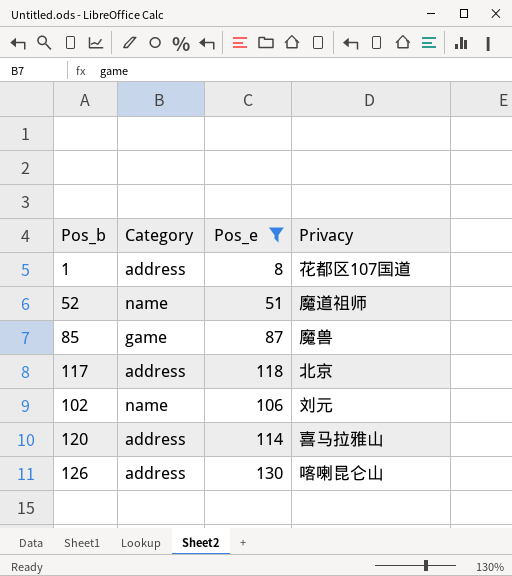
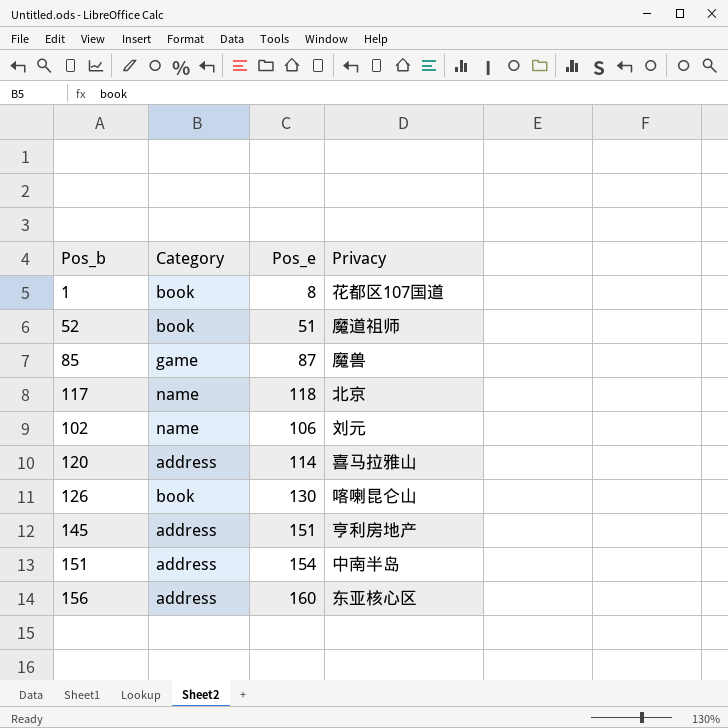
filter: Pos_e <= 130 -> none
1 | Category: address -> book
52 | Category: name -> book
117 | Category: address -> name
126 | Category: address -> book

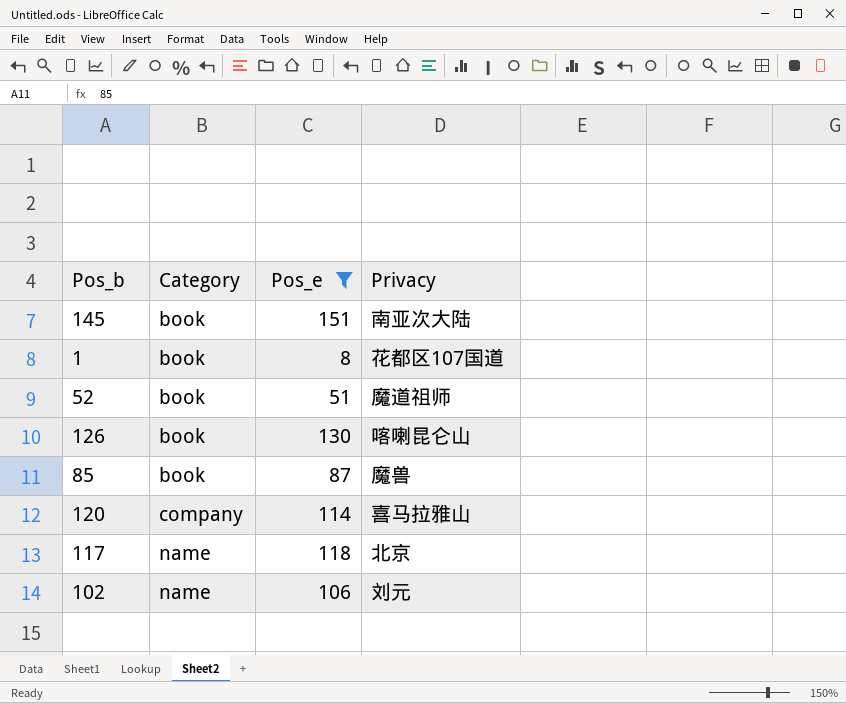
filter: none -> Pos_e <= 151
row order: none -> Category ascending
145 | Category: address -> book
145 | Privacy: 亨利房地产 -> 南亚次大陆
85 | Category: game -> book
120 | Category: address -> company

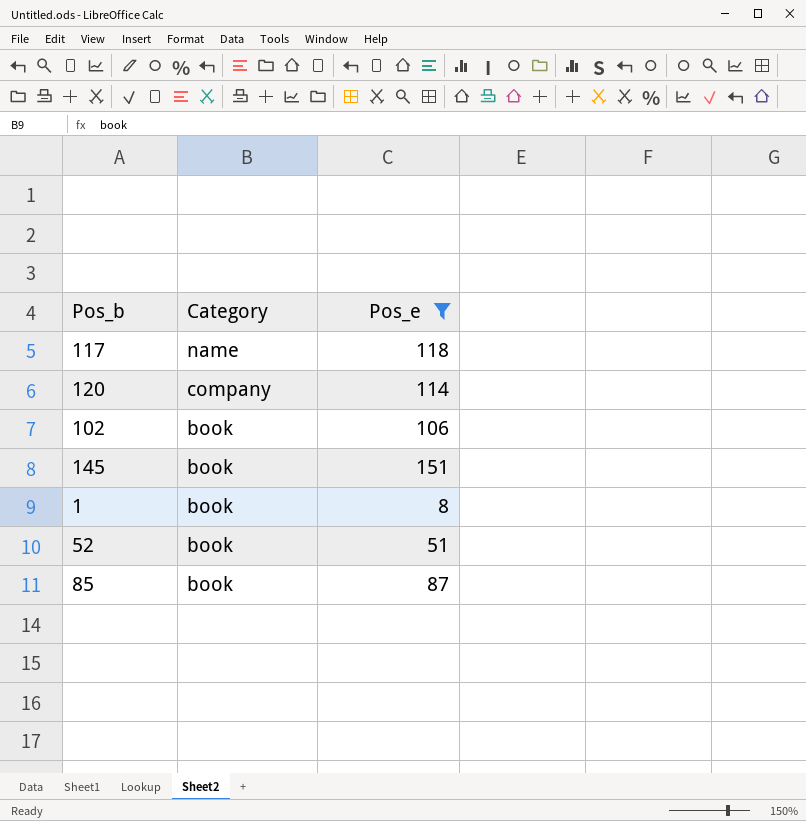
row order: Category ascending -> Category descending
column Privacy | position: 4 -> none
row 126: book | 130 | 喀喇昆仑山 -> none
102 | Category: name -> book

